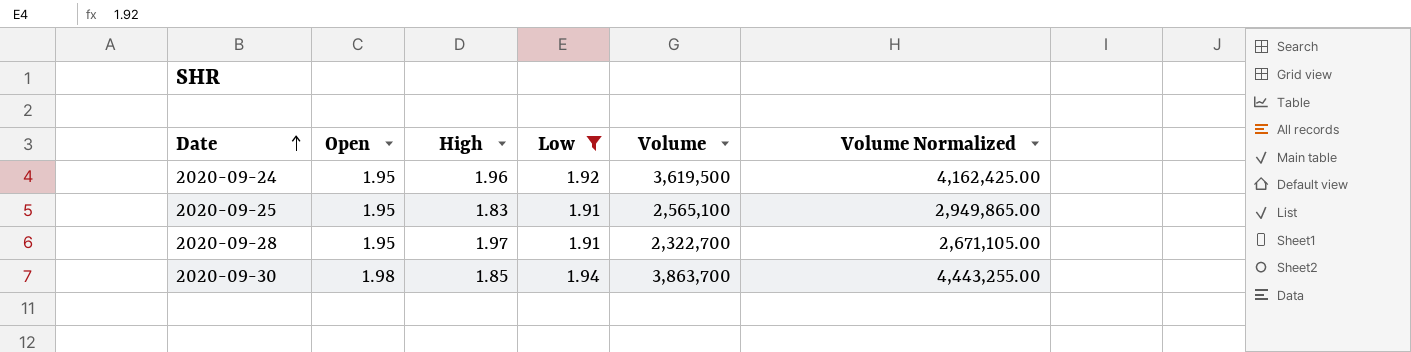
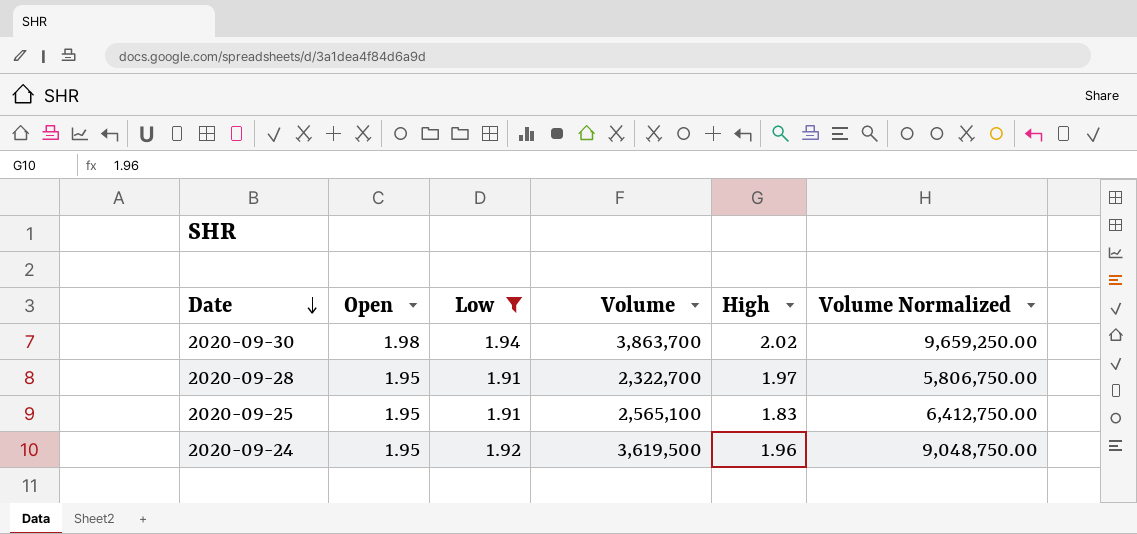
row order: Date ascending -> Date descending
column High | position: 3 -> 5
column Volume Normalized | formula: [Volume] * 1.15 -> [Volume] * 2.5
2020-09-30 | High: 1.85 -> 2.02

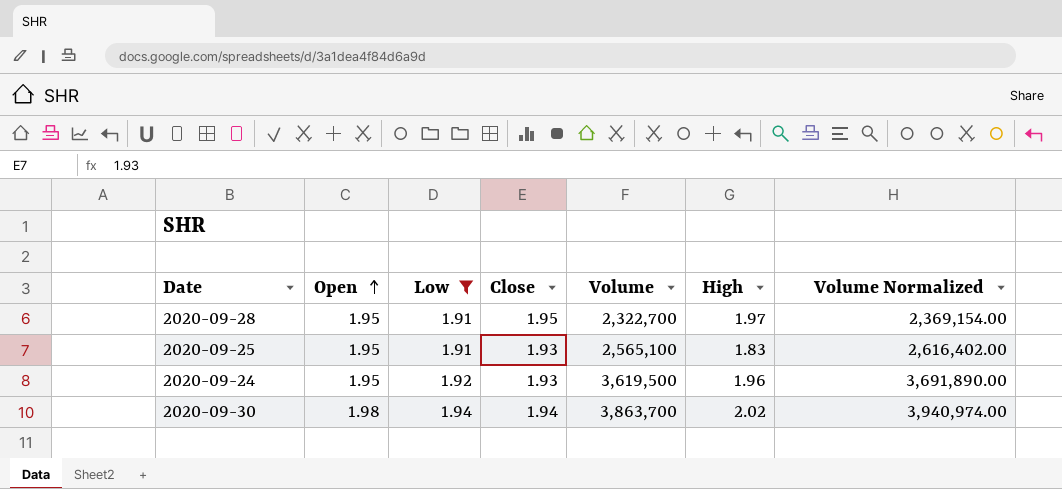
row order: Date descending -> Open ascending
column Close | position: none -> 4
column Volume Normalized | formula: [Volume] * 2.5 -> [Volume] * 1.02

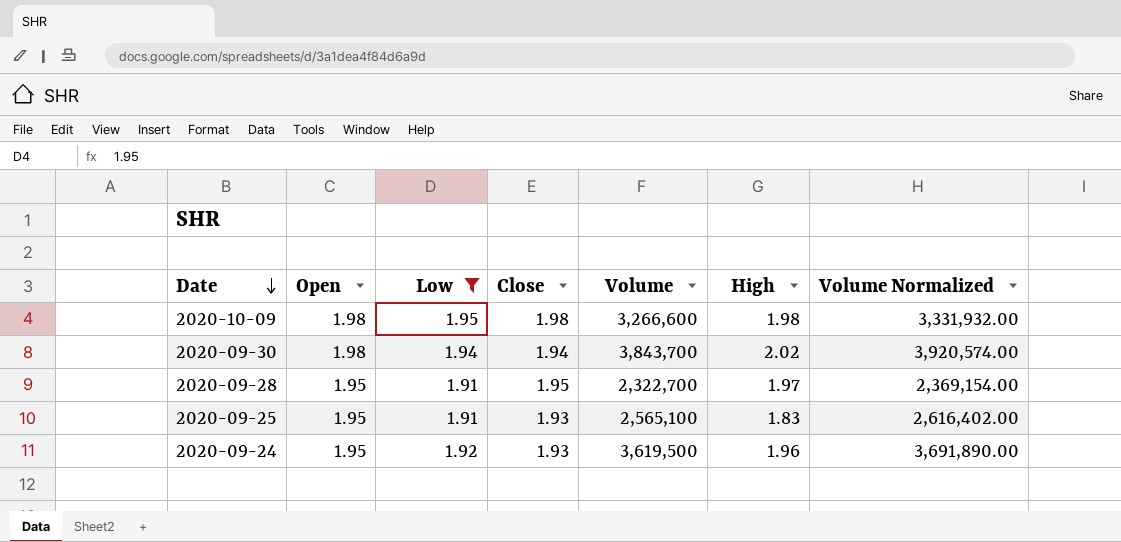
row order: Open ascending -> Date descending
row 2020-10-09: none -> 1.98 | 1.95 | 1.98 | 3,266,600 | 1.98 | 3,331,932.00
2020-09-30 | Volume: 3,863,700 -> 3,843,700
2020-09-30 | Volume Normalized: 3,940,974.00 -> 3,920,574.00

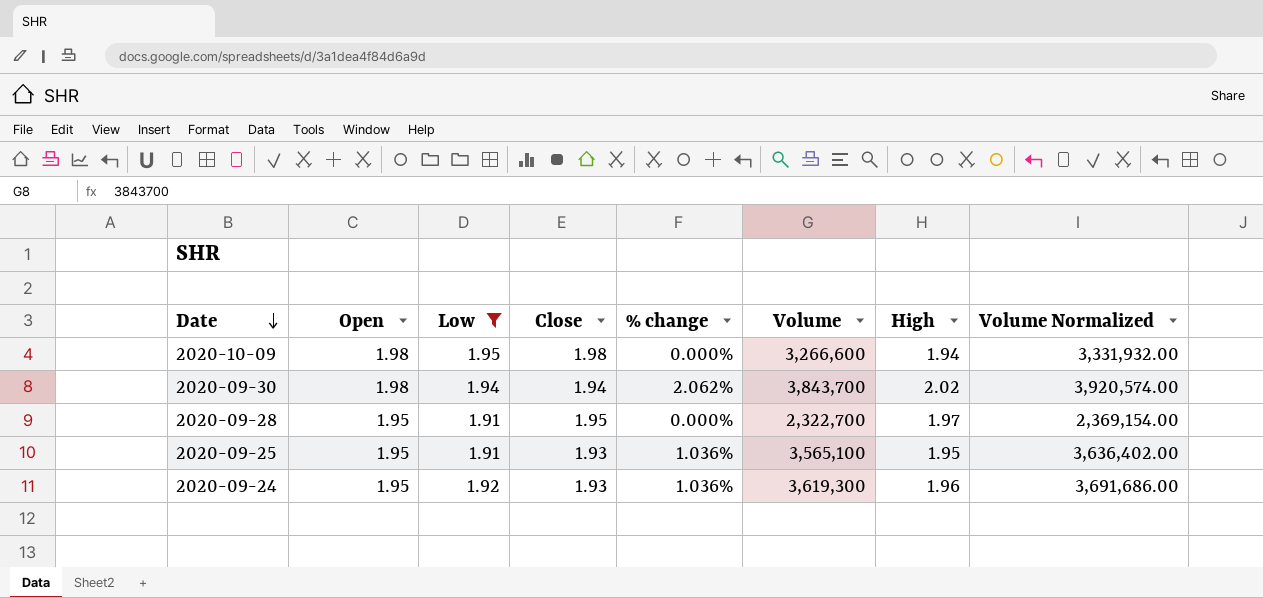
column % change | formula: none -> ([Open] - [Close]) / [Close]
2020-10-09 | High: 1.98 -> 1.94
2020-09-25 | Volume: 2,565,100 -> 3,565,100
2020-09-25 | High: 1.83 -> 1.95
2020-09-25 | Volume Normalized: 2,616,402.00 -> 3,636,402.00
2020-09-24 | Volume: 3,619,500 -> 3,619,300
2020-09-24 | Volume Normalized: 3,691,890.00 -> 3,691,686.00

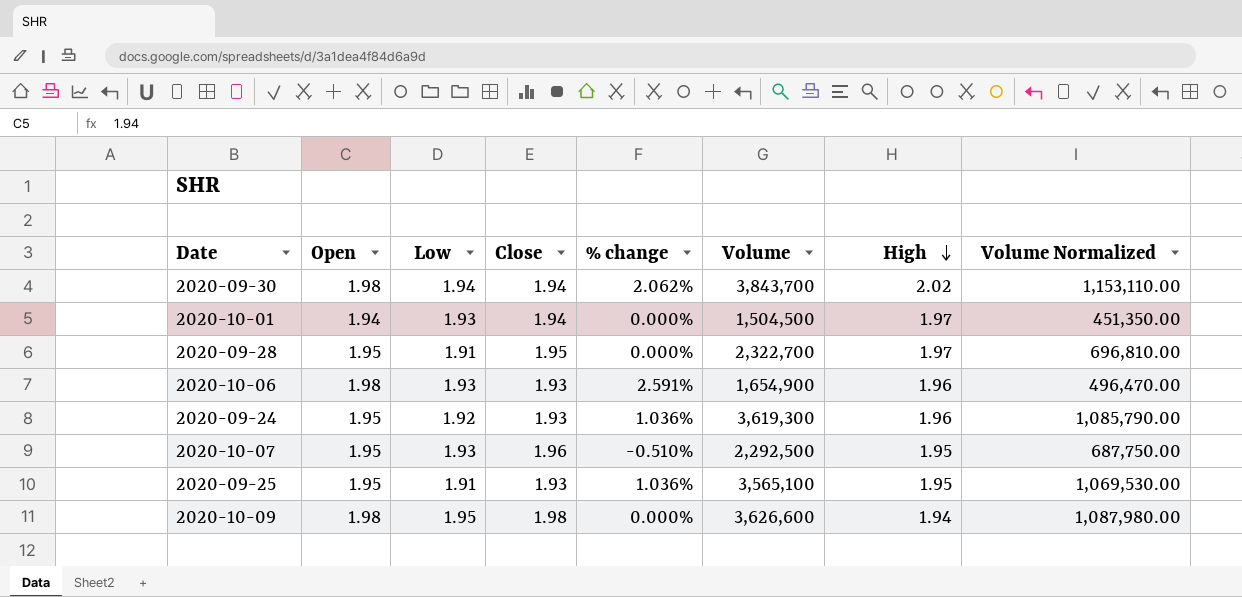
filter: Low != 1.93 -> none
row order: Date descending -> High descending
column Volume Normalized | formula: [Volume] * 1.02 -> [Volume] * 0.3
2020-10-09 | Volume: 3,266,600 -> 3,626,600

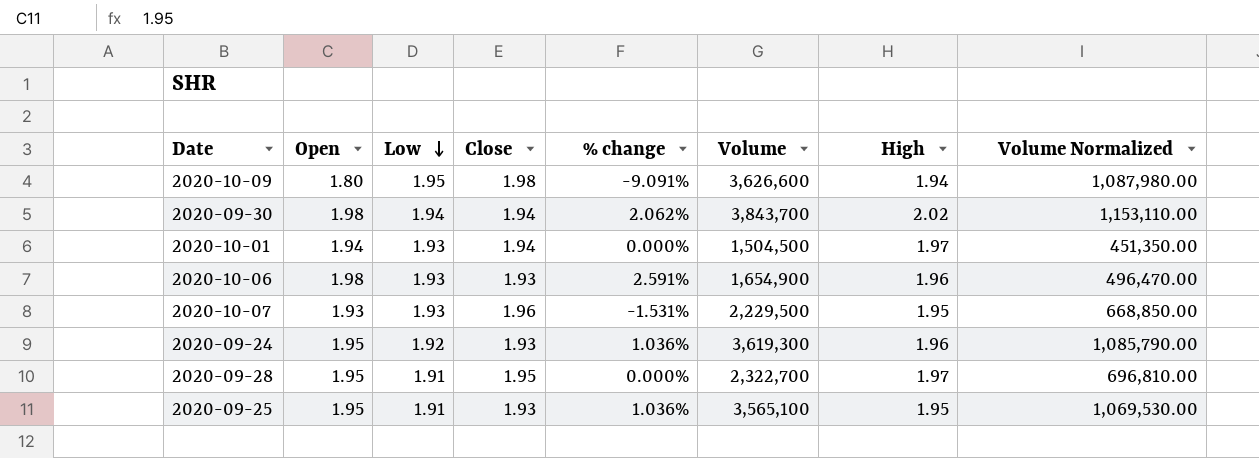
row order: High descending -> Low descending
2020-10-09 | Open: 1.98 -> 1.80
2020-10-09 | % change: 0.000% -> -9.091%
2020-10-07 | Open: 1.95 -> 1.93
2020-10-07 | % change: -0.510% -> -1.531%
2020-10-07 | Volume: 2,292,500 -> 2,229,500
2020-10-07 | Volume Normalized: 687,750.00 -> 668,850.00

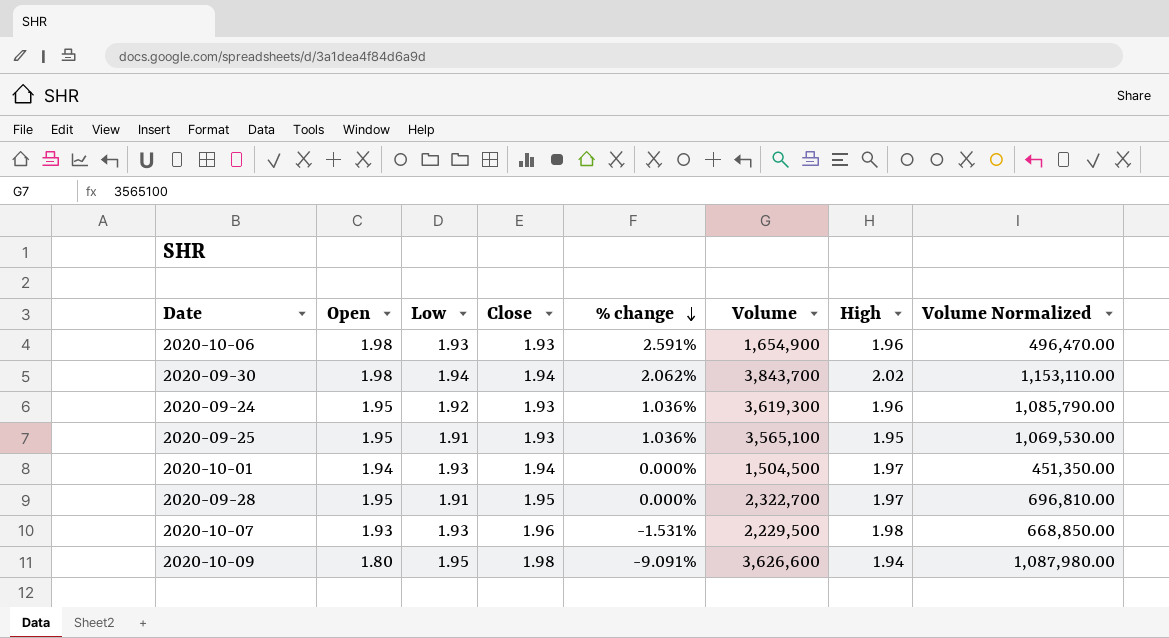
row order: Low descending -> % change descending
2020-10-07 | High: 1.95 -> 1.98

